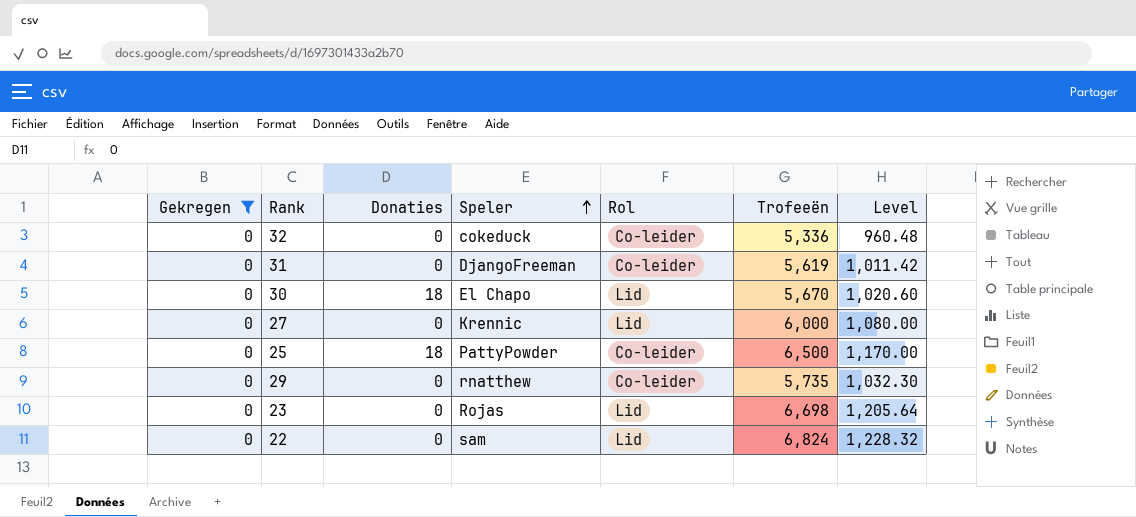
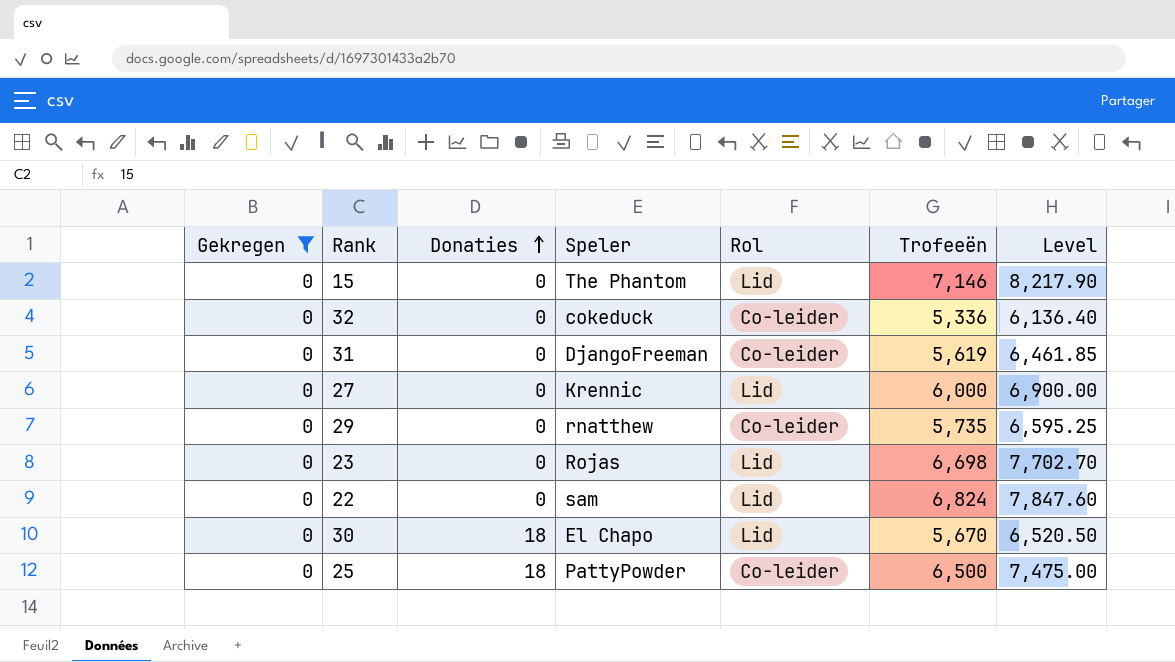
row order: Speler ascending -> Donaties ascending
column Level | formula: [Trofeeën] * 0.18 -> [Trofeeën] * 1.15
row 15: none -> 0 | 0 | The Phantom | Lid | 7,146 | 8,217.90

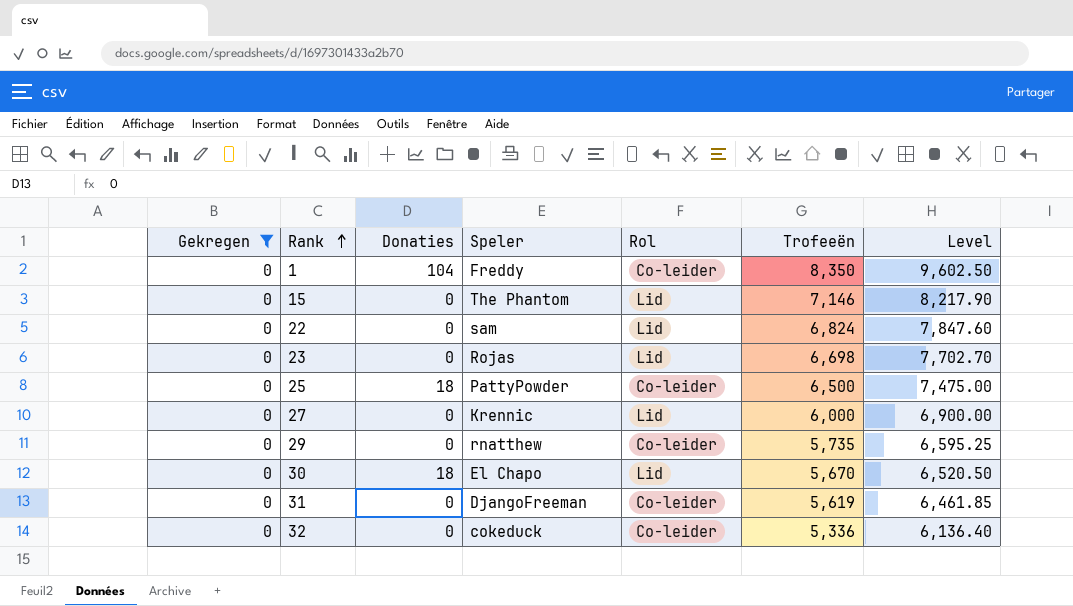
row order: Donaties ascending -> Rank ascending
row 1: none -> 0 | 104 | Freddy | Co-leider | 8,350 | 9,602.50

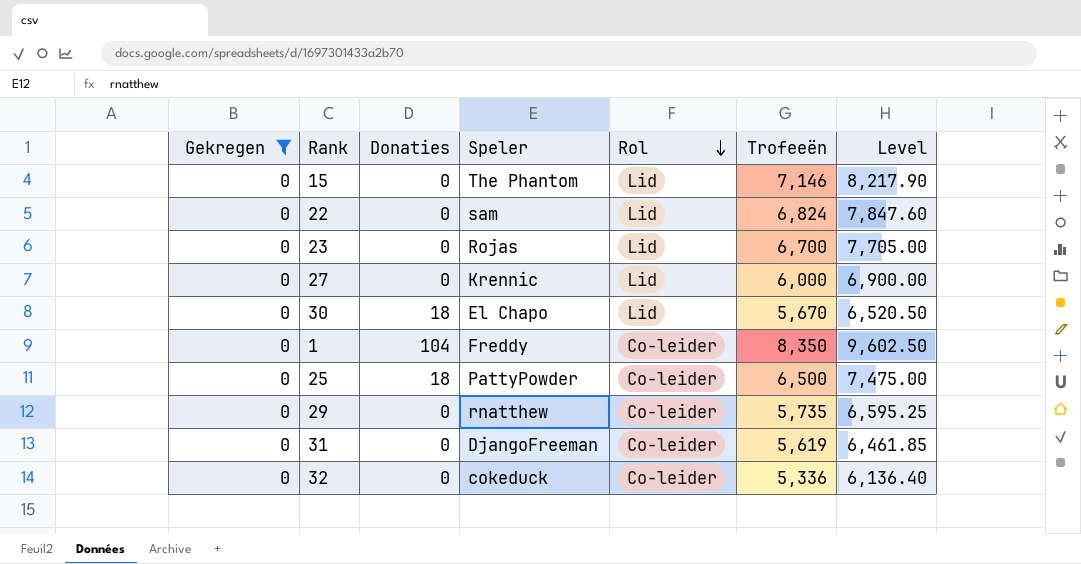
row order: Rank ascending -> Rol descending
23 | Trofeeën: 6,698 -> 6,700
23 | Level: 7,702.70 -> 7,705.00

